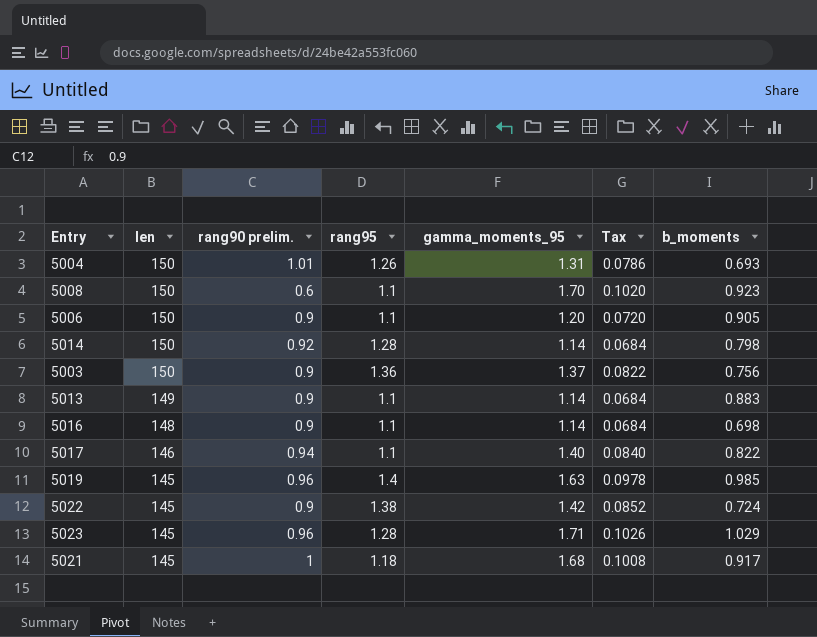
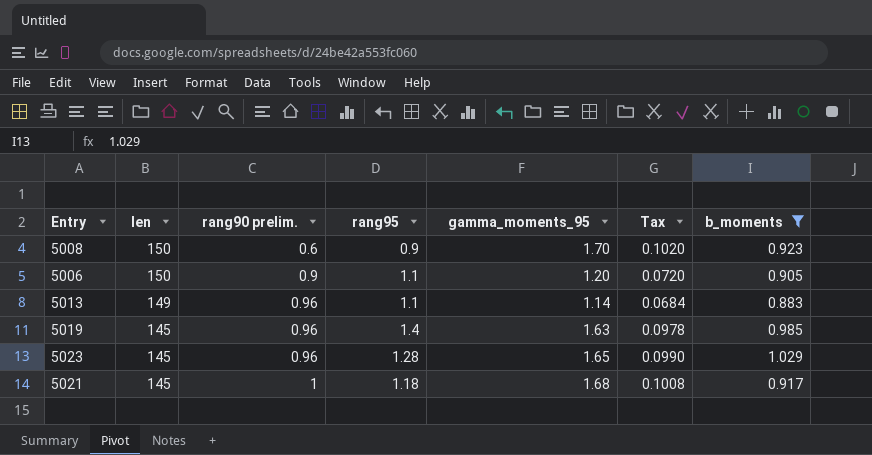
filter: none -> b_moments >= 0.883
5008 | rang95: 1.1 -> 0.9
5013 | rang90 prelim.: 0.9 -> 0.96
5023 | gamma_moments_95: 1.71 -> 1.65
5023 | Tax: 0.1026 -> 0.0990

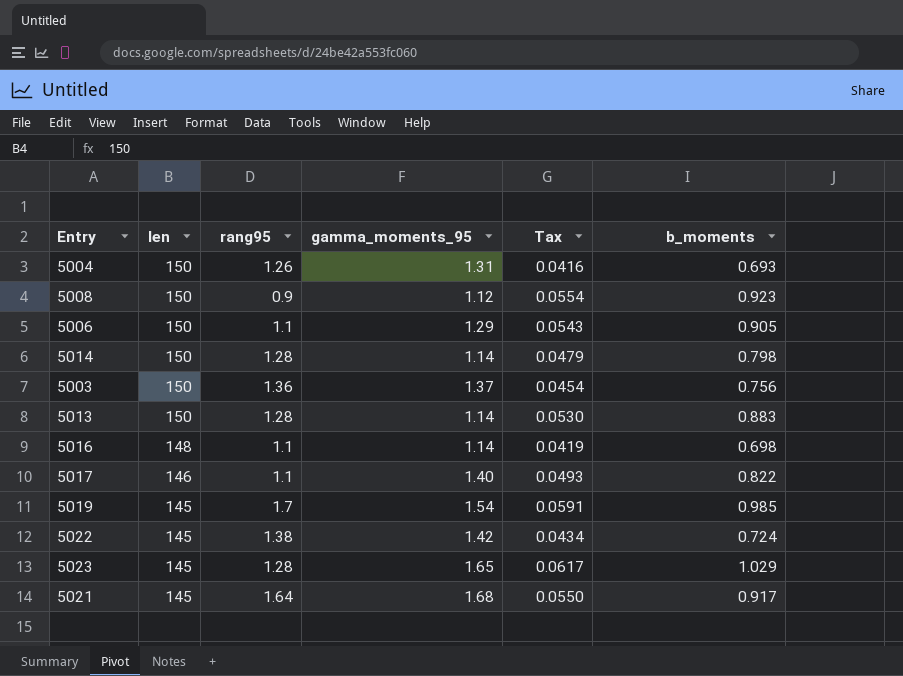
filter: b_moments >= 0.883 -> none
column rang90 prelim. | position: 3 -> none
column Tax | formula: [gamma_moments_95] * 0.06 -> [b_moments] * 0.06
5008 | gamma_moments_95: 1.70 -> 1.12
5006 | gamma_moments_95: 1.20 -> 1.29
5013 | len: 149 -> 150
5013 | rang95: 1.1 -> 1.28
5019 | rang95: 1.4 -> 1.7
5019 | gamma_moments_95: 1.63 -> 1.54
5021 | rang95: 1.18 -> 1.64

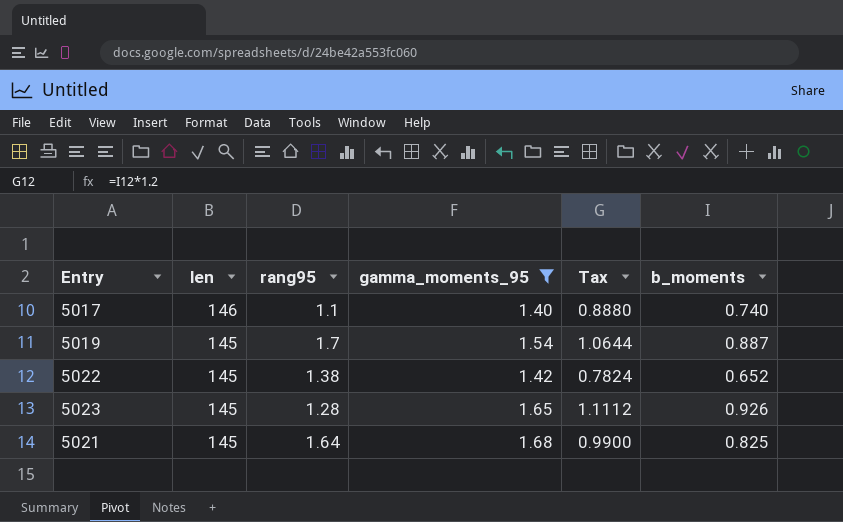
filter: none -> gamma_moments_95 >= 1.40
column Tax | formula: [b_moments] * 0.06 -> [b_moments] * 1.2
5017 | b_moments: 0.822 -> 0.740
5019 | b_moments: 0.985 -> 0.887
5022 | b_moments: 0.724 -> 0.652
5023 | b_moments: 1.029 -> 0.926
5021 | b_moments: 0.917 -> 0.825

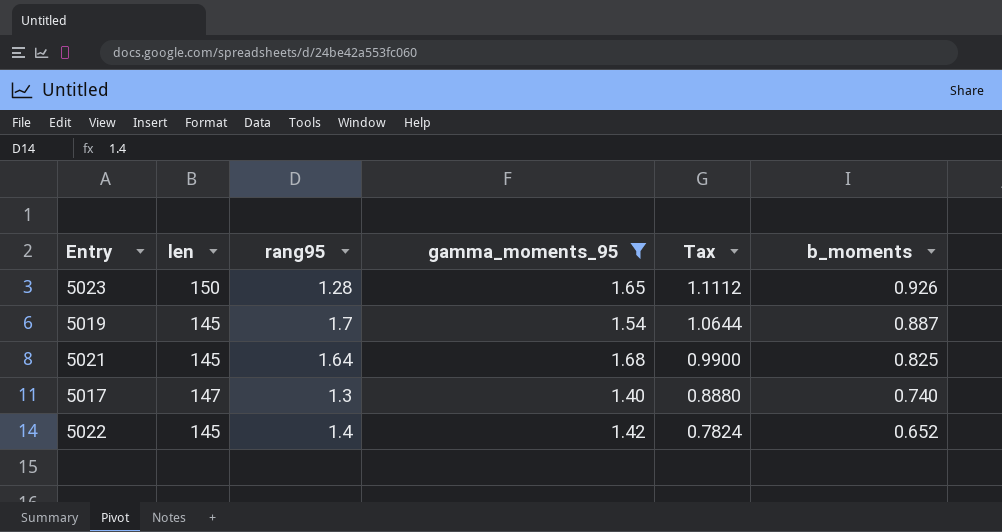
row order: len descending -> Tax descending
5023 | len: 145 -> 150
5017 | len: 146 -> 147
5017 | rang95: 1.1 -> 1.3
5022 | rang95: 1.38 -> 1.4

